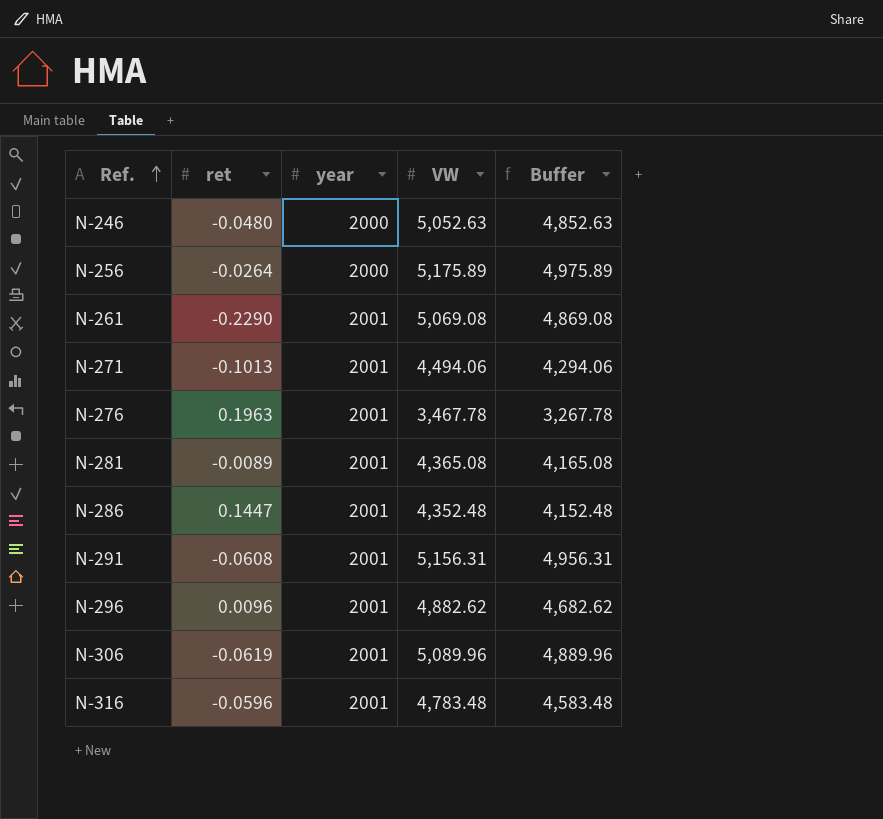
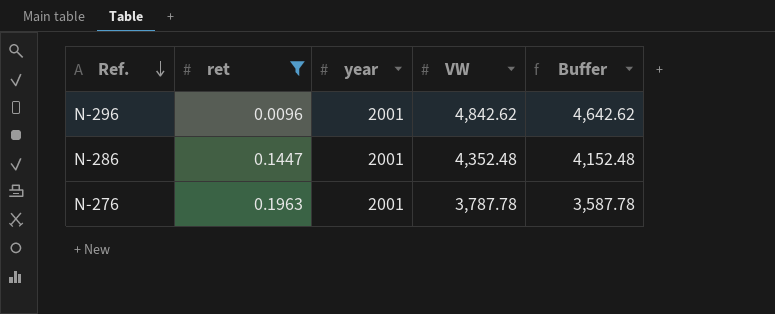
filter: none -> ret >= 0.0096
row order: Ref. ascending -> Ref. descending
N-296 | VW: 4,882.62 -> 4,842.62
N-296 | Buffer: 4,682.62 -> 4,642.62
N-276 | VW: 3,467.78 -> 3,787.78
N-276 | Buffer: 3,267.78 -> 3,587.78

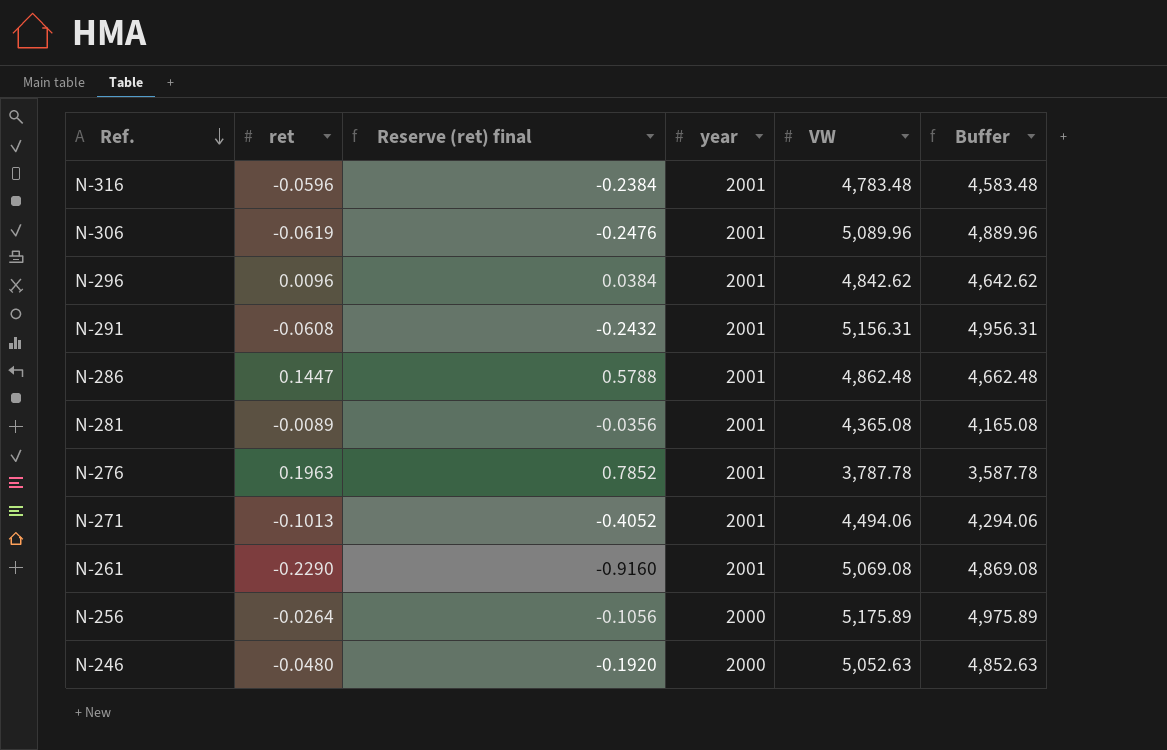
filter: ret >= 0.0096 -> none
column Reserve (ret) final | formula: none -> [ret] * 4
N-286 | VW: 4,352.48 -> 4,862.48
N-286 | Buffer: 4,152.48 -> 4,662.48

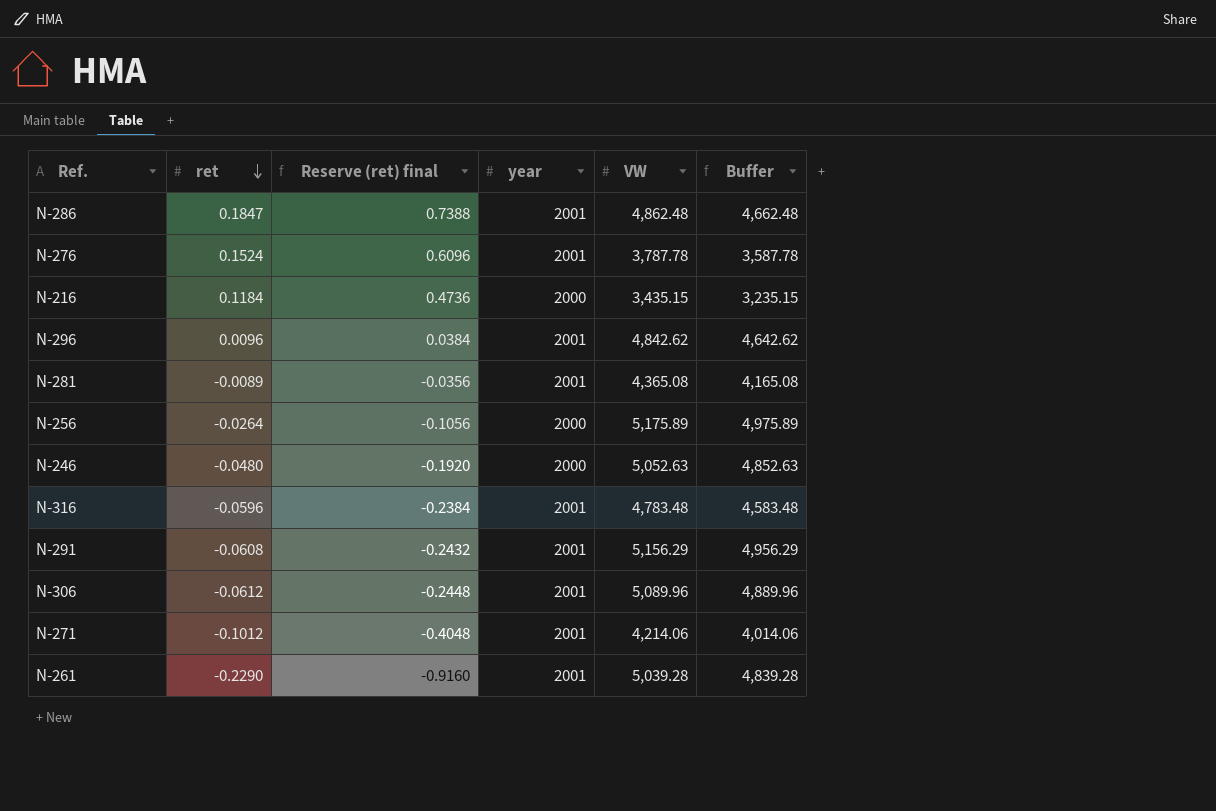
row order: Ref. descending -> ret descending
N-286 | ret: 0.1447 -> 0.1847
N-286 | Reserve (ret) final: 0.5788 -> 0.7388
N-276 | ret: 0.1963 -> 0.1524
N-276 | Reserve (ret) final: 0.7852 -> 0.6096
row N-216: none -> 0.1184 | 0.4736 | 2000 | 3,435.15 | 3,235.15
N-291 | VW: 5,156.31 -> 5,156.29
N-291 | Buffer: 4,956.31 -> 4,956.29
N-306 | ret: -0.0619 -> -0.0612
N-306 | Reserve (ret) final: -0.2476 -> -0.2448
N-271 | ret: -0.1013 -> -0.1012
N-271 | Reserve (ret) final: -0.4052 -> -0.4048
N-271 | VW: 4,494.06 -> 4,214.06
N-271 | Buffer: 4,294.06 -> 4,014.06
N-261 | VW: 5,069.08 -> 5,039.28
N-261 | Buffer: 4,869.08 -> 4,839.28

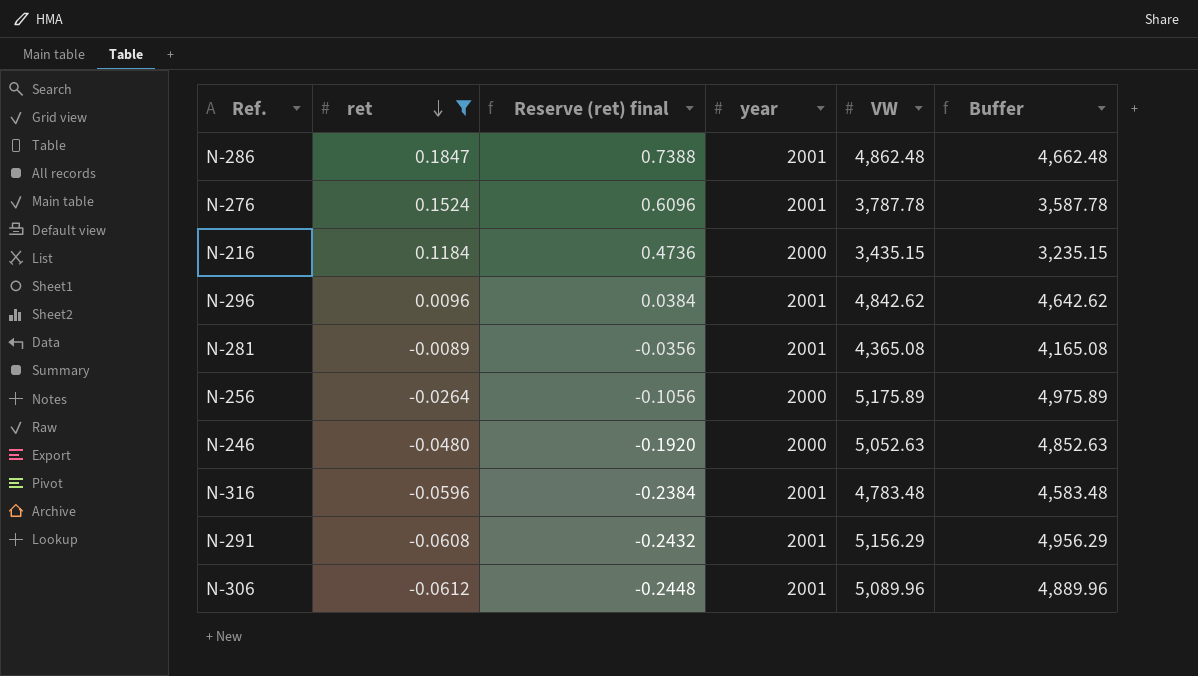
filter: none -> ret >= -0.0612

